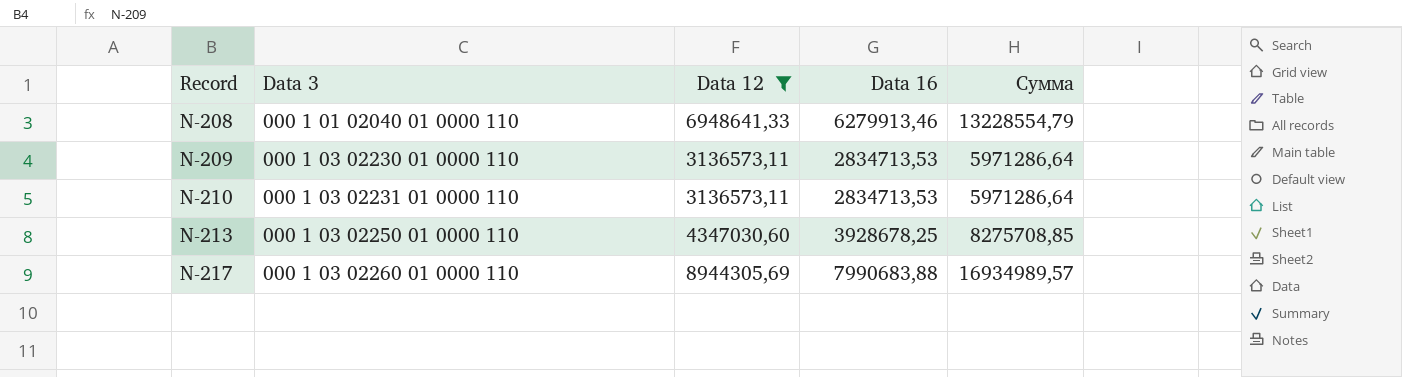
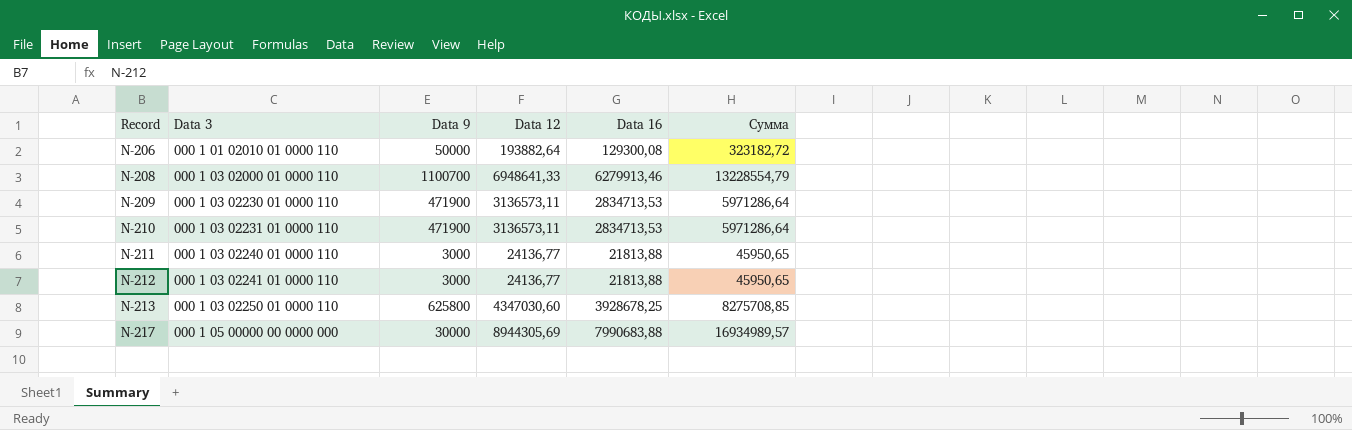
filter: Data 12 >= 3136573,11 -> none
column Data 9 | position: none -> 3
N-208 | Data 3: 000 1 01 02040 01 0000 110 -> 000 1 03 02000 01 0000 110
N-217 | Data 3: 000 1 03 02260 01 0000 110 -> 000 1 05 00000 00 0000 000

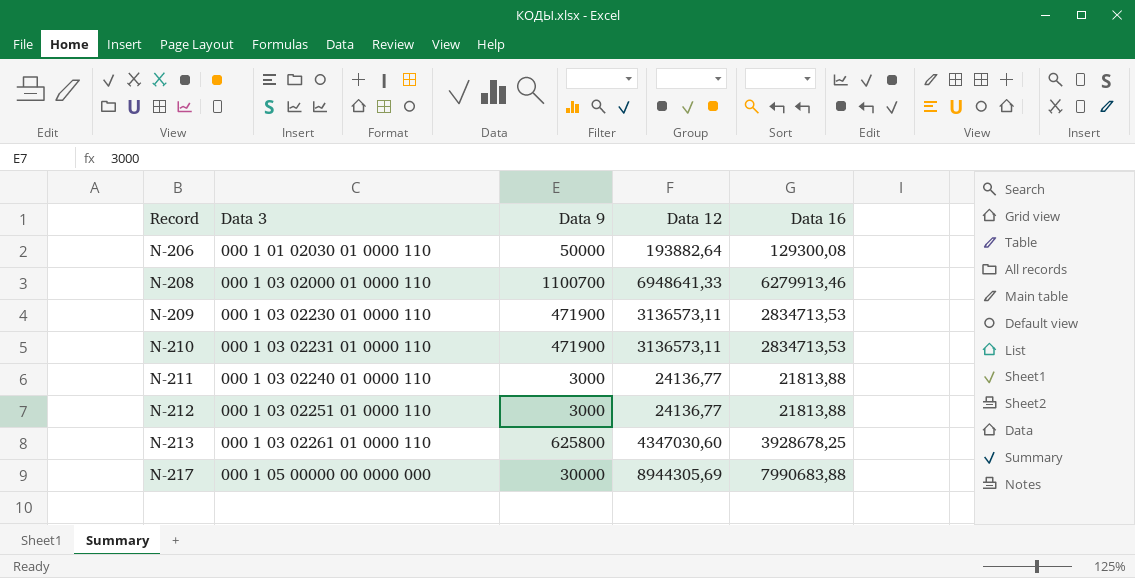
column Сумма | formula: [Data 12] + [Data 16] -> none
N-206 | Data 3: 000 1 01 02010 01 0000 110 -> 000 1 01 02030 01 0000 110
N-212 | Data 3: 000 1 03 02241 01 0000 110 -> 000 1 03 02251 01 0000 110
N-213 | Data 3: 000 1 03 02250 01 0000 110 -> 000 1 03 02261 01 0000 110

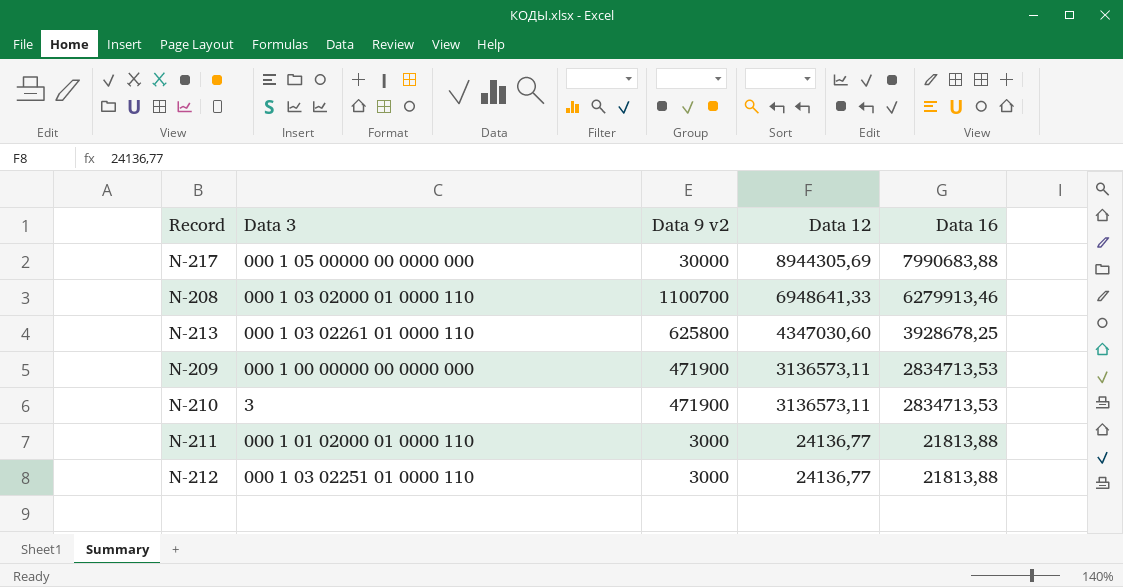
row order: Record ascending -> Data 12 descending
column name: Data 9 -> Data 9 v2
row N-206: 000 1 01 02030 01 0000 110 | 50000 | 193882,64 | 129300,08 -> none
N-209 | Data 3: 000 1 03 02230 01 0000 110 -> 000 1 00 00000 00 0000 000
N-210 | Data 3: 000 1 03 02231 01 0000 110 -> 3
N-211 | Data 3: 000 1 03 02240 01 0000 110 -> 000 1 01 02000 01 0000 110

